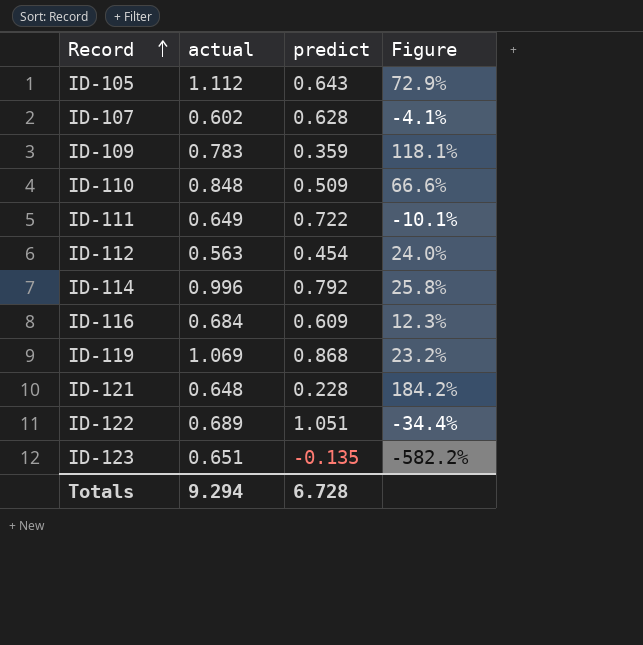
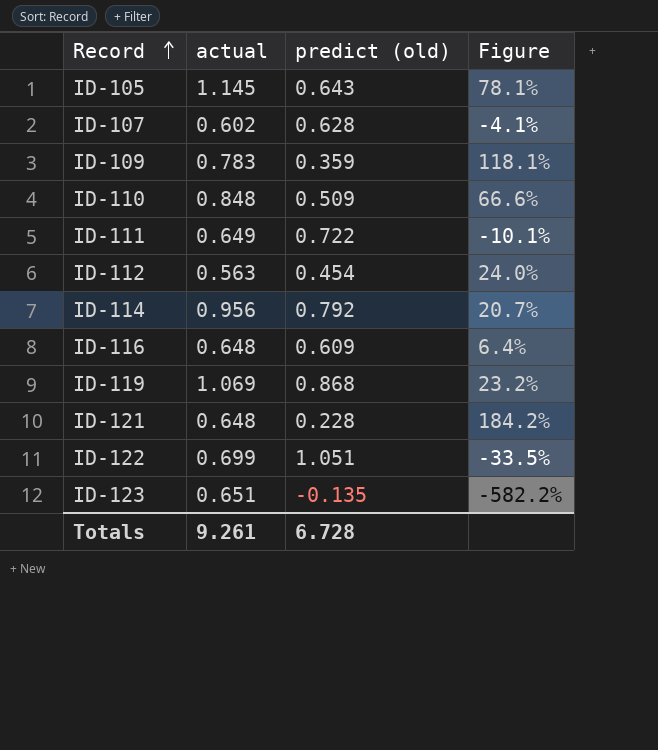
column name: predict -> predict (old)
ID-105 | actual: 1.112 -> 1.145
ID-105 | Figure: 72.9% -> 78.1%
ID-114 | actual: 0.996 -> 0.956
ID-114 | Figure: 25.8% -> 20.7%
ID-116 | actual: 0.684 -> 0.648
ID-116 | Figure: 12.3% -> 6.4%
ID-122 | actual: 0.689 -> 0.699
ID-122 | Figure: -34.4% -> -33.5%
Totals | actual: 9.294 -> 9.261

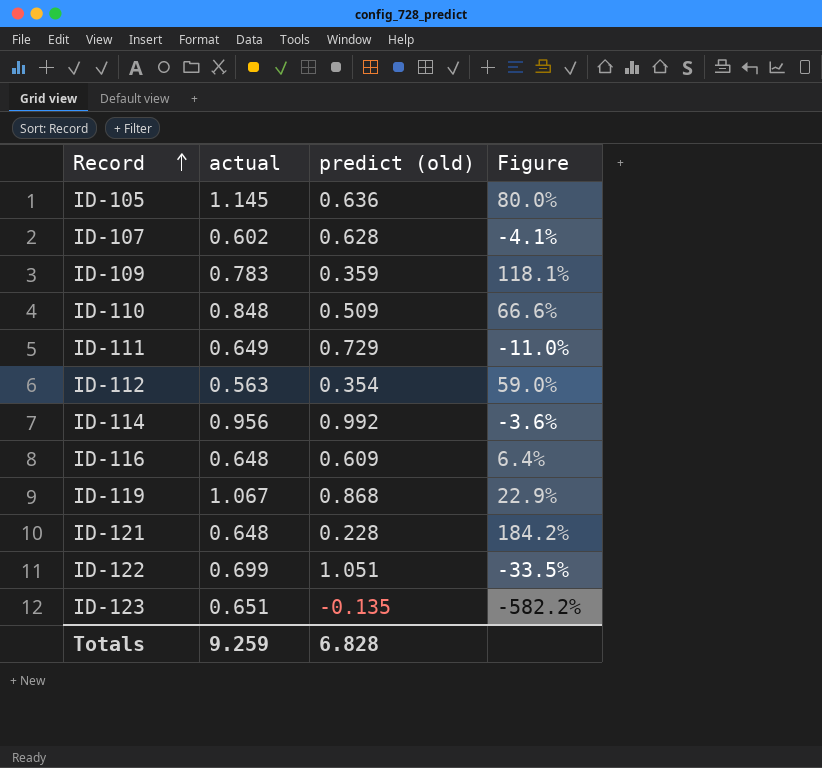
ID-105 | predict (old): 0.643 -> 0.636
ID-105 | Figure: 78.1% -> 80.0%
ID-111 | predict (old): 0.722 -> 0.729
ID-111 | Figure: -10.1% -> -11.0%
ID-112 | predict (old): 0.454 -> 0.354
ID-112 | Figure: 24.0% -> 59.0%
ID-114 | predict (old): 0.792 -> 0.992
ID-114 | Figure: 20.7% -> -3.6%
ID-119 | actual: 1.069 -> 1.067
ID-119 | Figure: 23.2% -> 22.9%
Totals | actual: 9.261 -> 9.259
Totals | predict (old): 6.728 -> 6.828

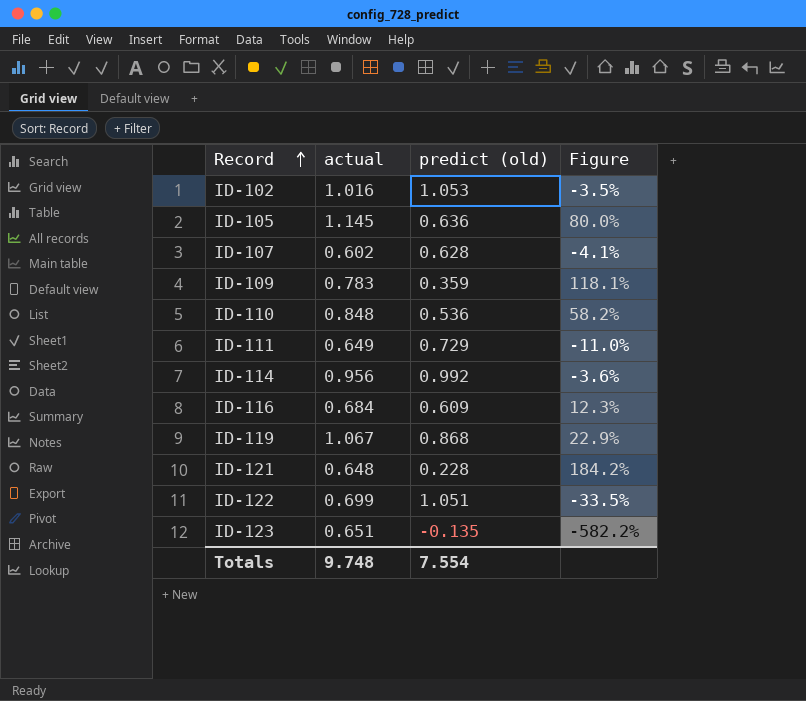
row ID-112: 0.563 | 0.354 | 59.0% -> none
row ID-102: none -> 1.016 | 1.053 | -3.5%
ID-110 | predict (old): 0.509 -> 0.536
ID-110 | Figure: 66.6% -> 58.2%
ID-116 | actual: 0.648 -> 0.684
ID-116 | Figure: 6.4% -> 12.3%
Totals | actual: 9.259 -> 9.748
Totals | predict (old): 6.828 -> 7.554

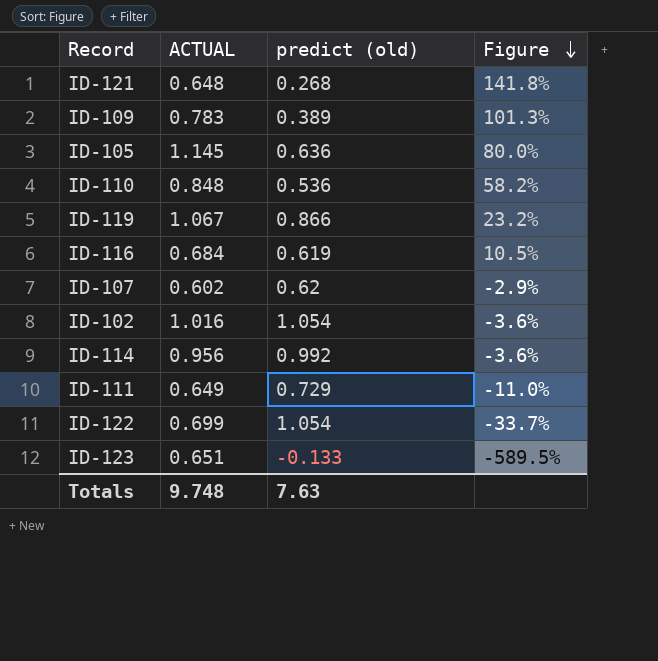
row order: Record ascending -> Figure descending
column name: actual -> ACTUAL
ID-121 | predict (old): 0.228 -> 0.268
ID-121 | Figure: 184.2% -> 141.8%
ID-109 | predict (old): 0.359 -> 0.389
ID-109 | Figure: 118.1% -> 101.3%
ID-119 | predict (old): 0.868 -> 0.866
ID-119 | Figure: 22.9% -> 23.2%
ID-116 | predict (old): 0.609 -> 0.619
ID-116 | Figure: 12.3% -> 10.5%
ID-107 | predict (old): 0.628 -> 0.62
ID-107 | Figure: -4.1% -> -2.9%
ID-102 | predict (old): 1.053 -> 1.054
ID-102 | Figure: -3.5% -> -3.6%
ID-122 | predict (old): 1.051 -> 1.054
ID-122 | Figure: -33.5% -> -33.7%
ID-123 | predict (old): -0.135 -> -0.133
ID-123 | Figure: -582.2% -> -589.5%
Totals | predict (old): 7.554 -> 7.63

